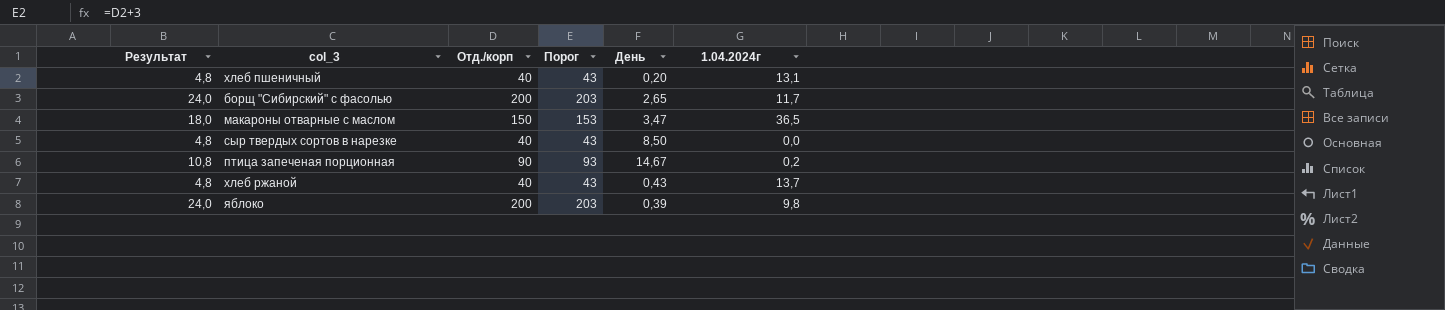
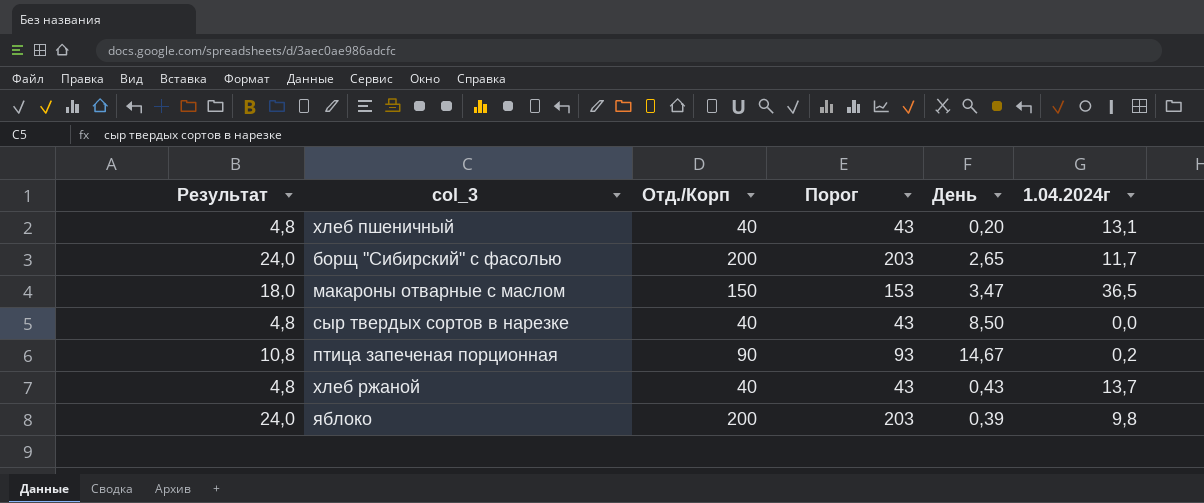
column name: Отд./корп -> Отд./Корп

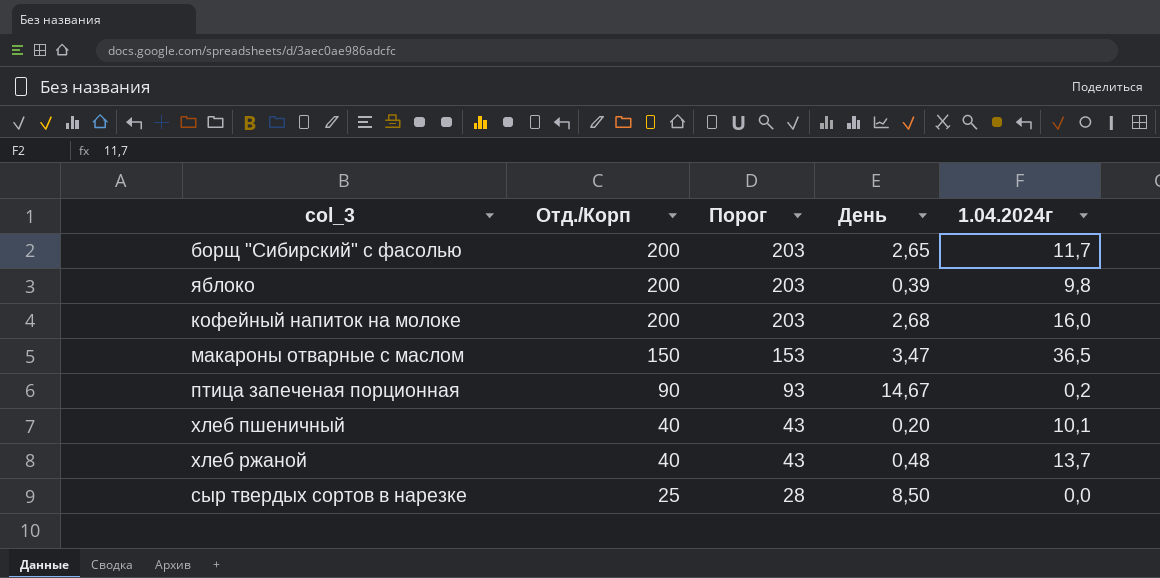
row order: none -> Отд./Корп descending
column Результат | formula: [Отд./Корп] * 0,12 -> none
row кофейный напиток на молоке: none -> 200 | 203 | 2,68 | 16,0
хлеб пшеничный | 1.04.2024г: 13,1 -> 10,1
хлеб ржаной | День: 0,43 -> 0,48
сыр твердых сортов в нарезке | Отд./Корп: 40 -> 25
сыр твердых сортов в нарезке | Порог: 43 -> 28

